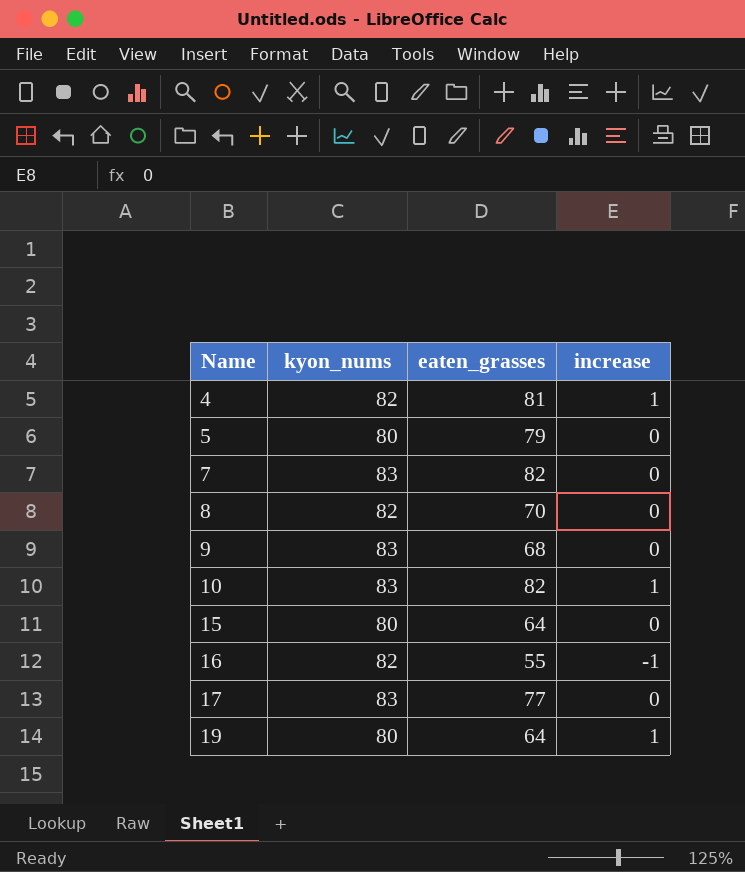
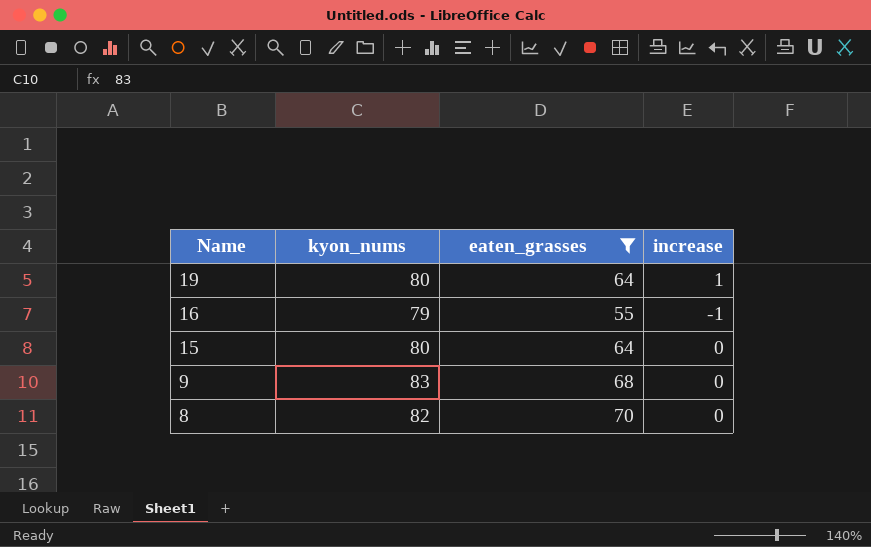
filter: none -> eaten_grasses <= 70
row order: Name ascending -> Name descending
16 | kyon_nums: 82 -> 79

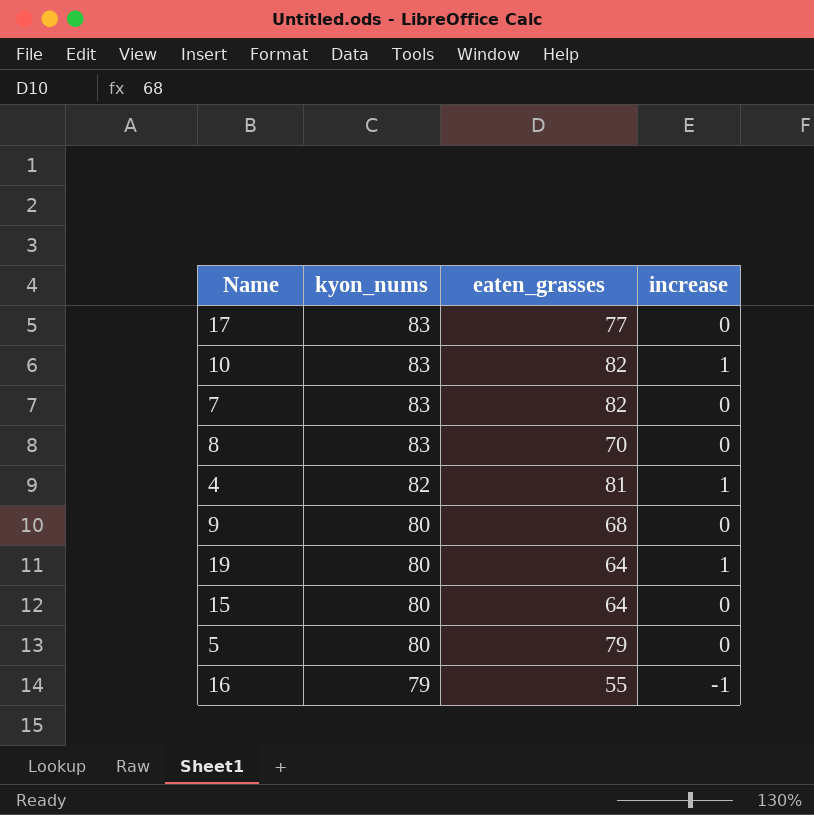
filter: eaten_grasses <= 70 -> none
row order: Name descending -> kyon_nums descending
8 | kyon_nums: 82 -> 83
9 | kyon_nums: 83 -> 80

